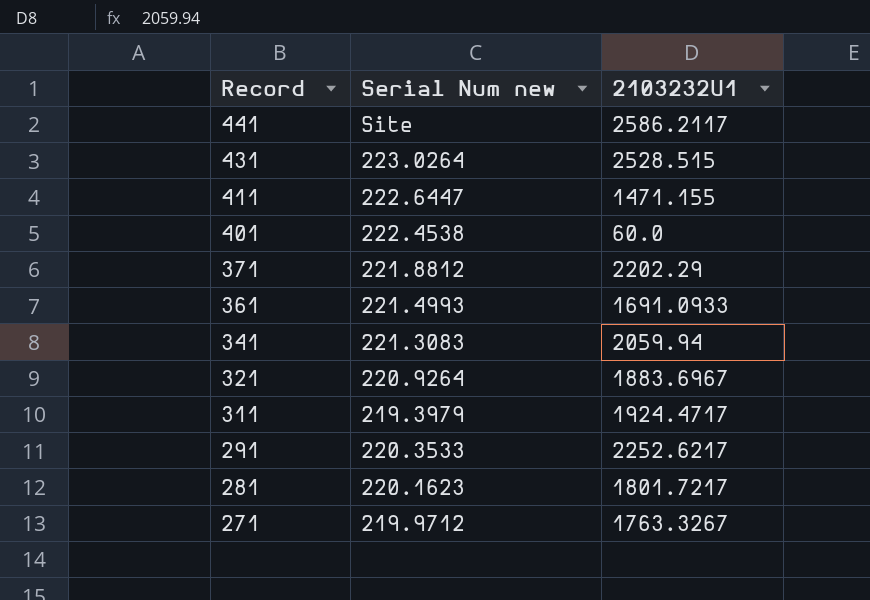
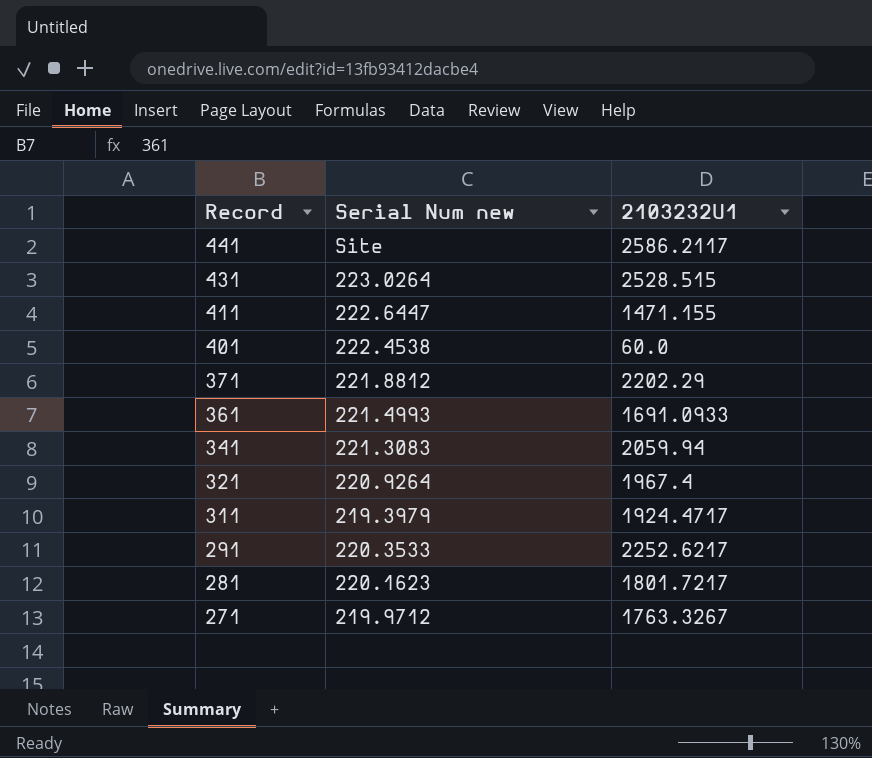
321 | 2103232U1: 1883.6967 -> 1967.4

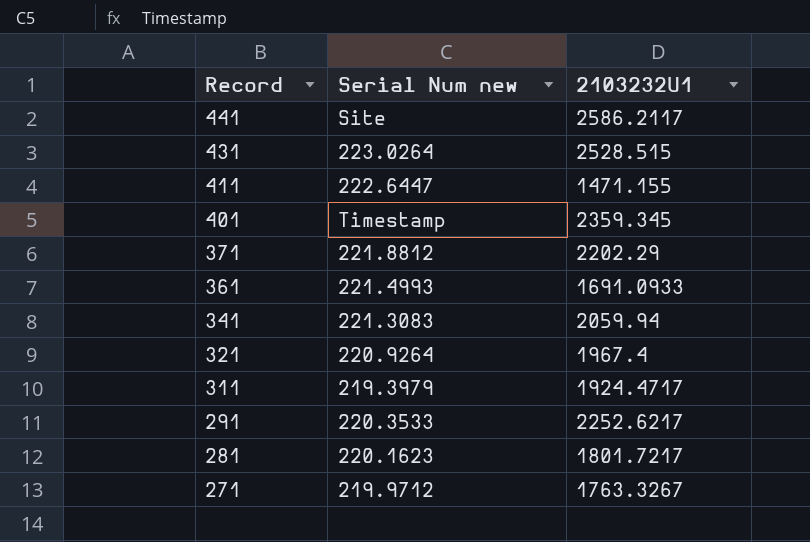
401 | Serial Num new: 222.4538 -> Timestamp
401 | 2103232U1: 60.0 -> 2359.345

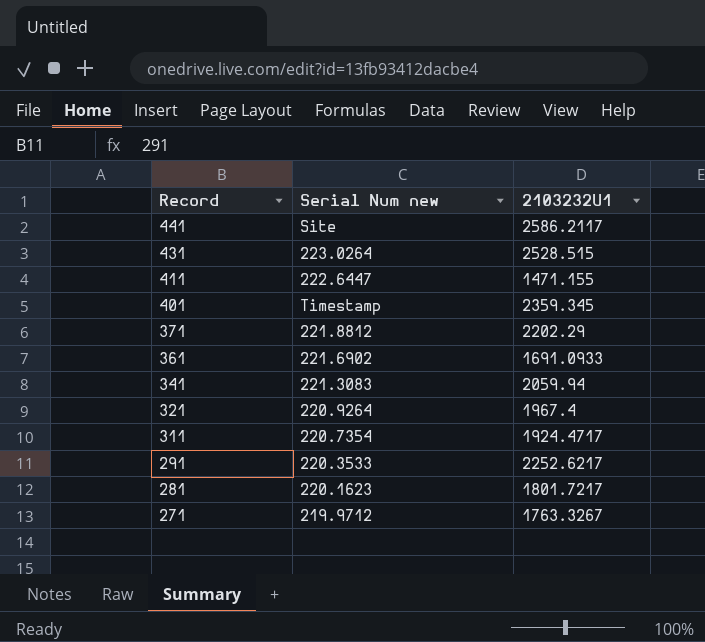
361 | Serial Num new: 221.4993 -> 221.6902
311 | Serial Num new: 219.3979 -> 220.7354

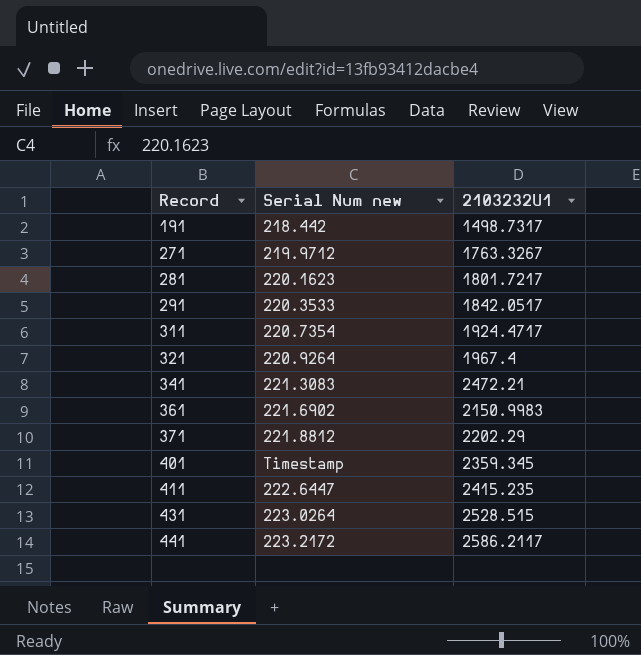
row order: Record descending -> Record ascending
row 191: none -> 218.442 | 1498.7317
291 | 2103232U1: 2252.6217 -> 1842.0517
341 | 2103232U1: 2059.94 -> 2472.21
361 | 2103232U1: 1691.0933 -> 2150.9983
411 | 2103232U1: 1471.155 -> 2415.235
441 | Serial Num new: Site -> 223.2172

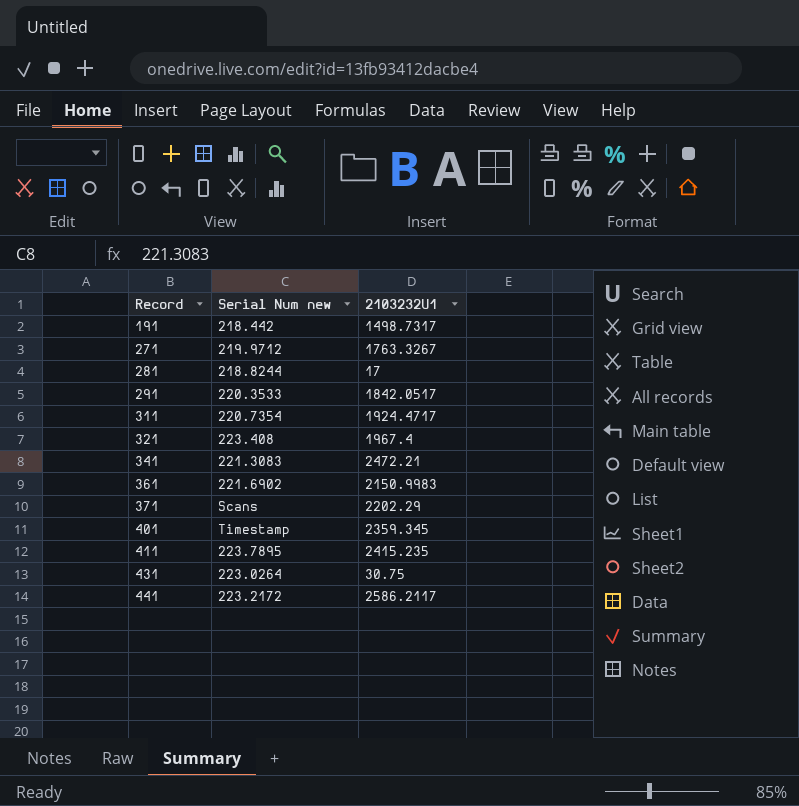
281 | Serial Num new: 220.1623 -> 218.8244
281 | 2103232U1: 1801.7217 -> 17
321 | Serial Num new: 220.9264 -> 223.408
371 | Serial Num new: 221.8812 -> Scans
411 | Serial Num new: 222.6447 -> 223.7895
431 | 2103232U1: 2528.515 -> 30.75

